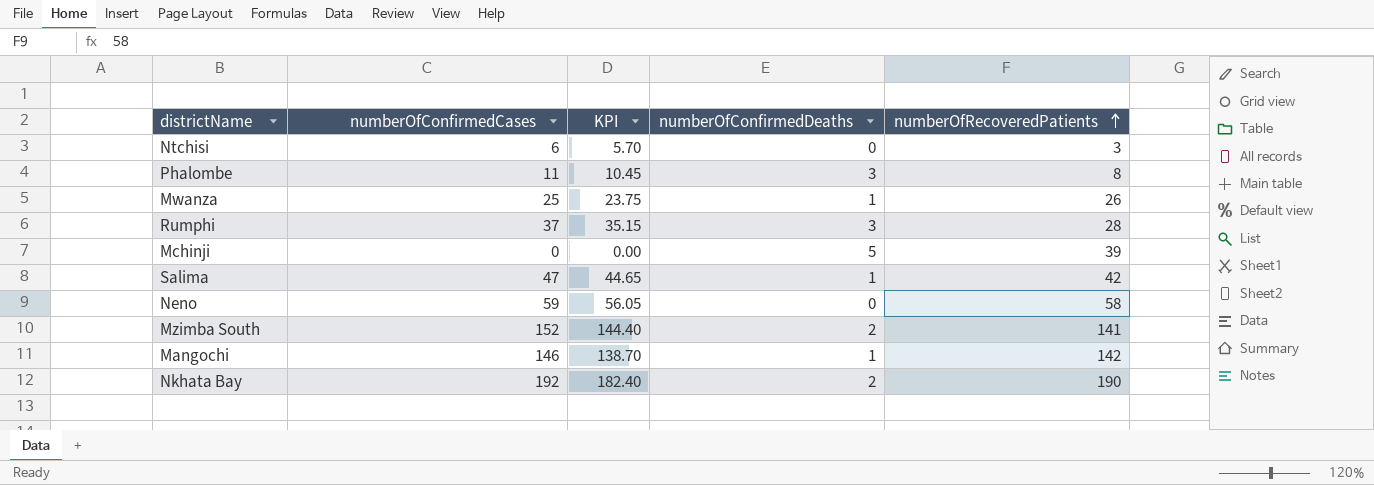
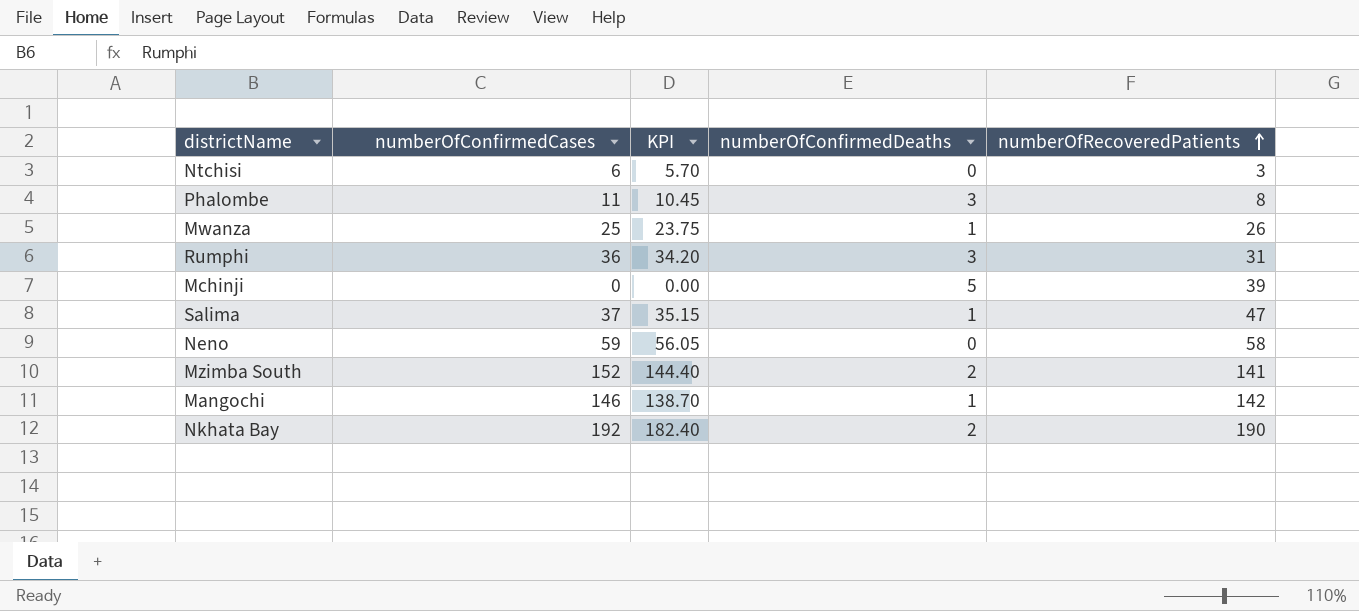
Rumphi | numberOfConfirmedCases: 37 -> 36
Rumphi | KPI: 35.15 -> 34.20
Rumphi | numberOfRecoveredPatients: 28 -> 31
Salima | numberOfConfirmedCases: 47 -> 37
Salima | KPI: 44.65 -> 35.15
Salima | numberOfRecoveredPatients: 42 -> 47

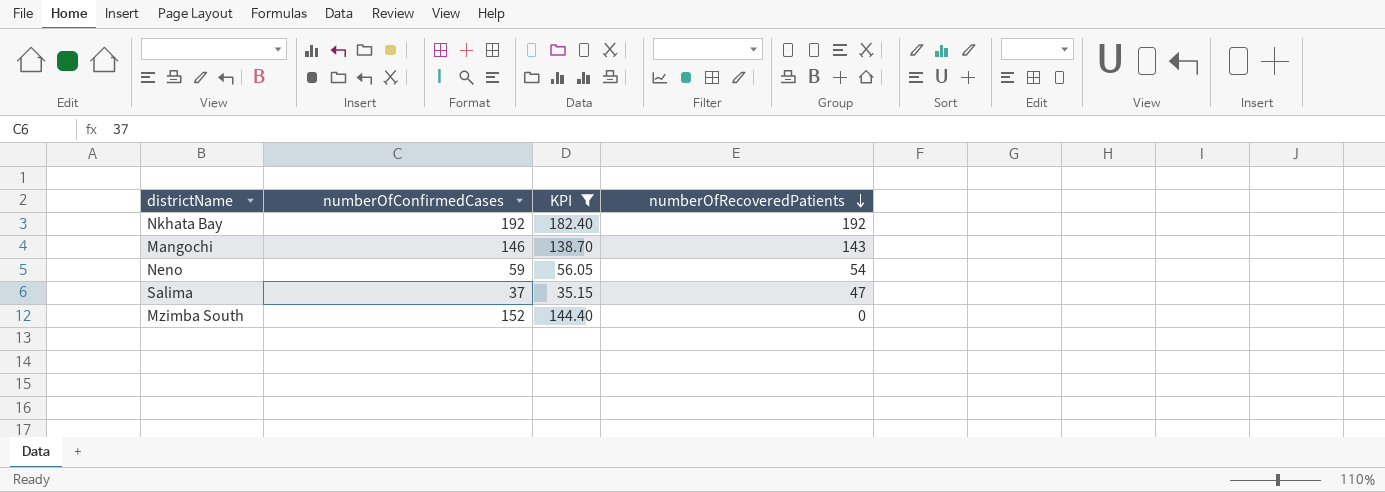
filter: none -> KPI >= 35.15
row order: numberOfRecoveredPatients ascending -> numberOfRecoveredPatients descending
column numberOfConfirmedDeaths | position: 4 -> none
Nkhata Bay | numberOfRecoveredPatients: 190 -> 192
Mangochi | numberOfRecoveredPatients: 142 -> 143
Neno | numberOfRecoveredPatients: 58 -> 54
Mzimba South | numberOfRecoveredPatients: 141 -> 0

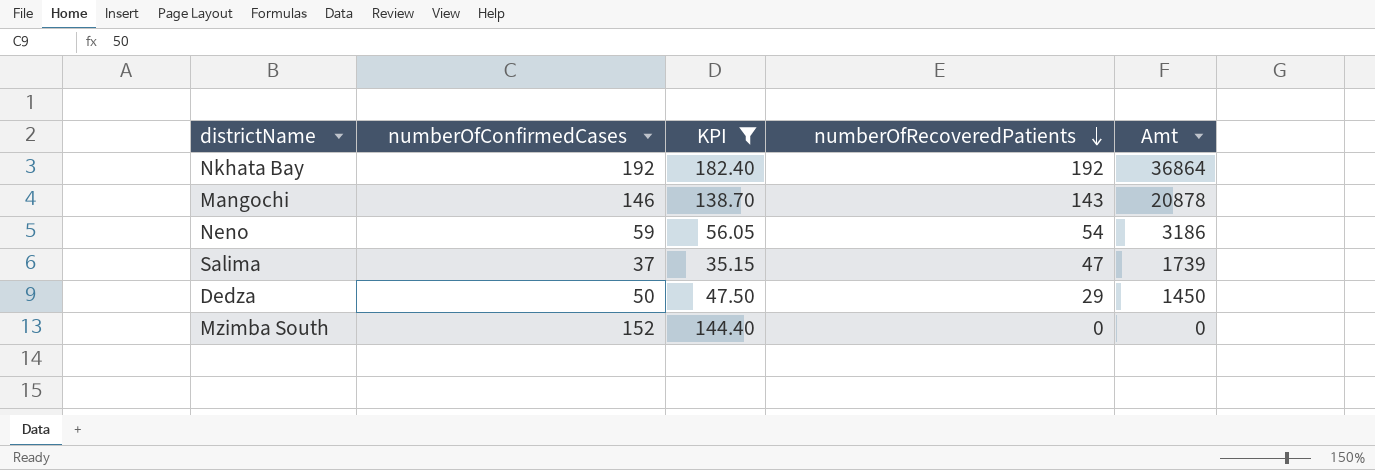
column Amt | formula: none -> [numberOfConfirmedCases] * [numberOfRecoveredPatients]
row Dedza: none -> 50 | 47.50 | 29 | 1450

